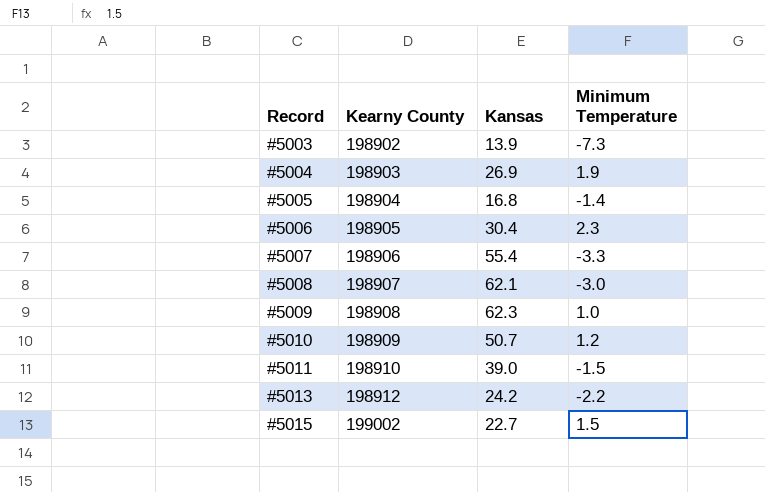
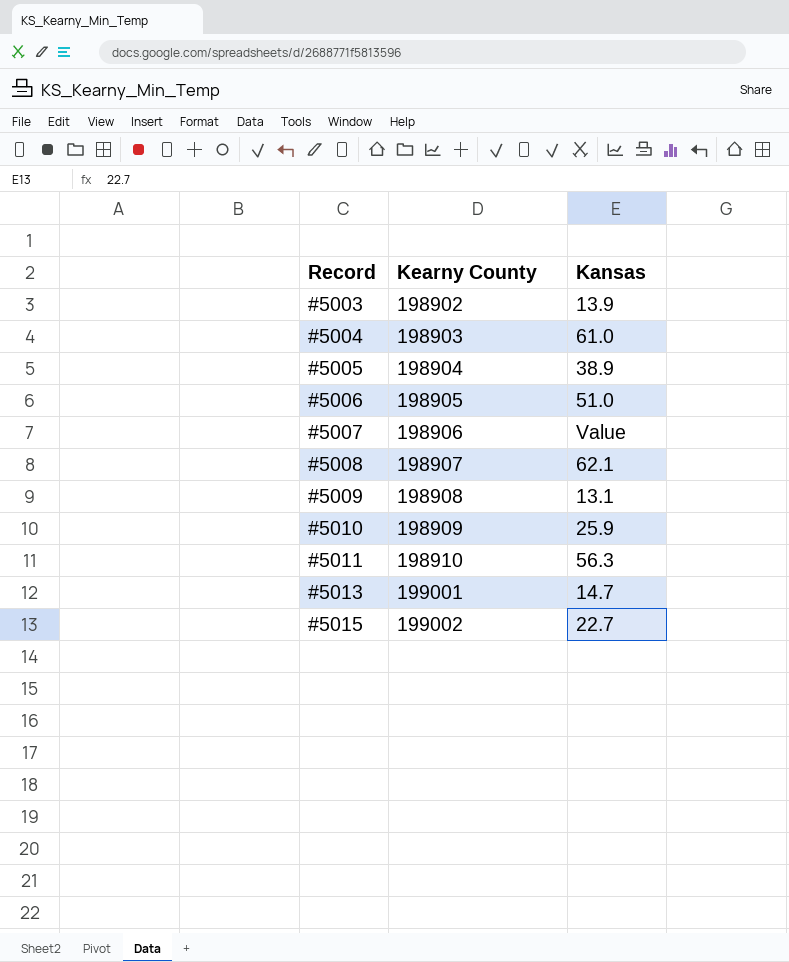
column Minimum Temperature | position: 4 -> none
#5004 | Kansas: 26.9 -> 61.0
#5005 | Kansas: 16.8 -> 38.9
#5006 | Kansas: 30.4 -> 51.0
#5007 | Kansas: 55.4 -> Value
#5009 | Kansas: 62.3 -> 13.1
#5010 | Kansas: 50.7 -> 25.9
#5011 | Kansas: 39.0 -> 56.3
#5013 | Kearny County: 198912 -> 199001
#5013 | Kansas: 24.2 -> 14.7

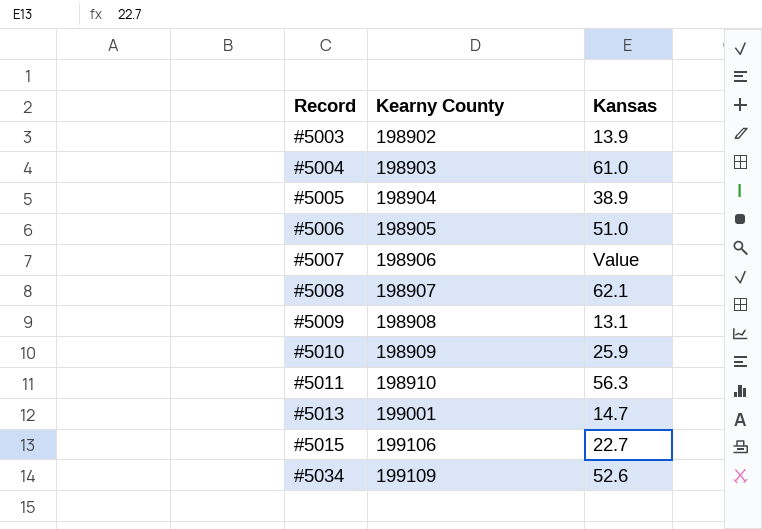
#5015 | Kearny County: 199002 -> 199106
row #5034: none -> 199109 | 52.6

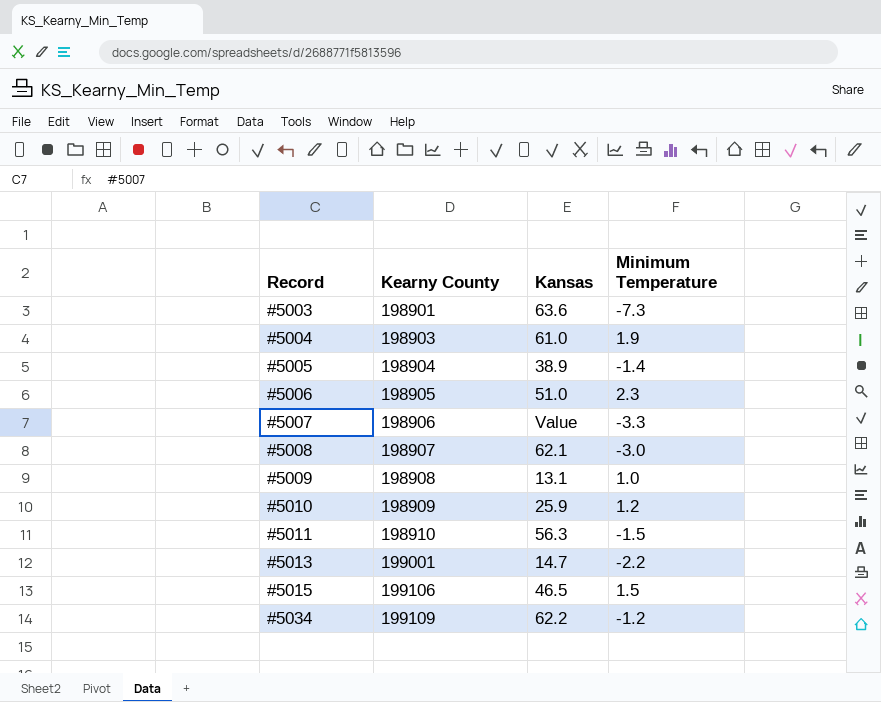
column Minimum Temperature | position: none -> 4
#5003 | Kearny County: 198902 -> 198901
#5003 | Kansas: 13.9 -> 63.6
#5015 | Kansas: 22.7 -> 46.5
#5034 | Kansas: 52.6 -> 62.2

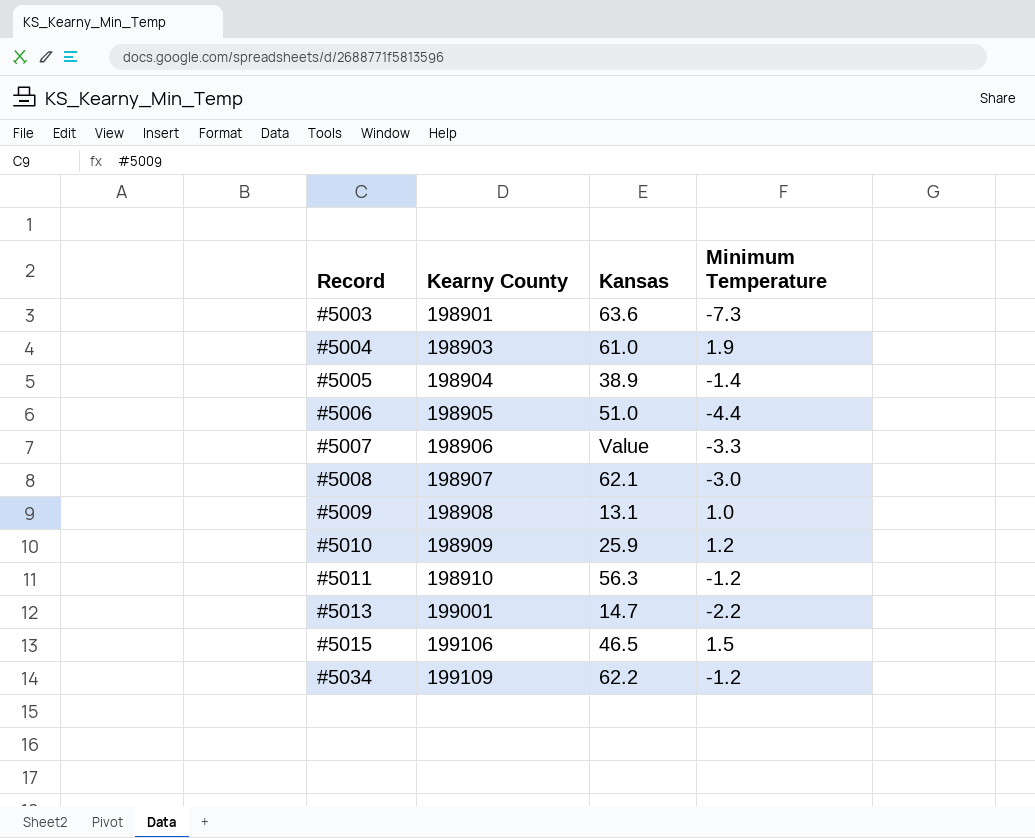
#5006 | Minimum Temperature: 2.3 -> -4.4
#5011 | Minimum Temperature: -1.5 -> -1.2

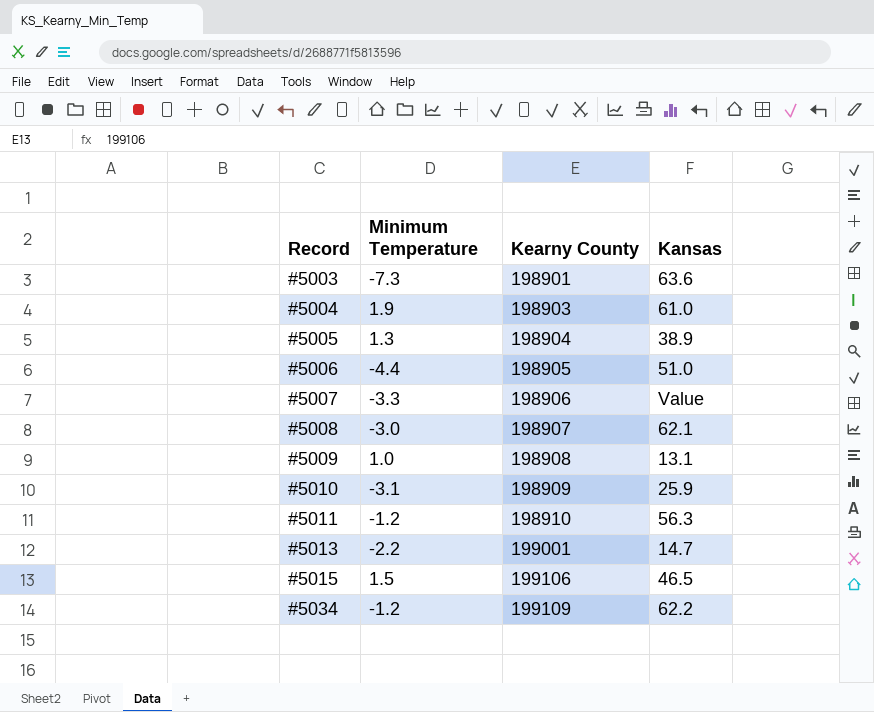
column Minimum Temperature | position: 4 -> 2
#5005 | Minimum Temperature: -1.4 -> 1.3
#5010 | Minimum Temperature: 1.2 -> -3.1

